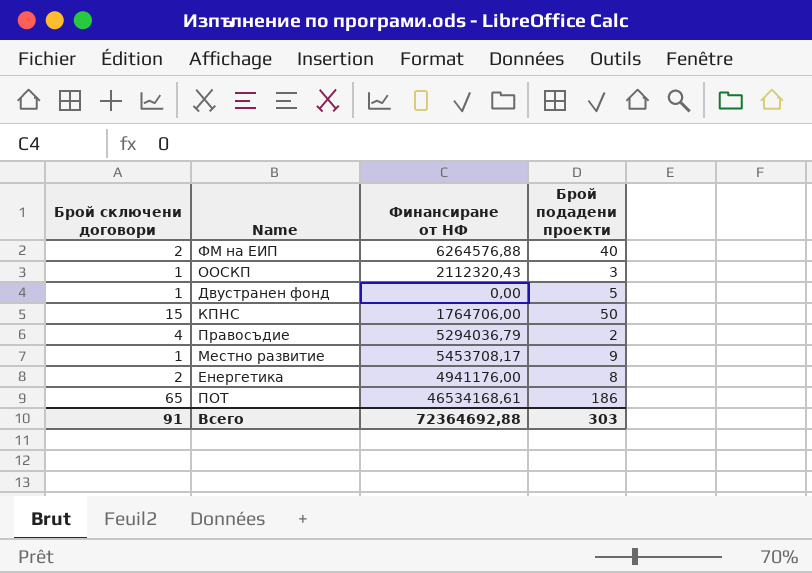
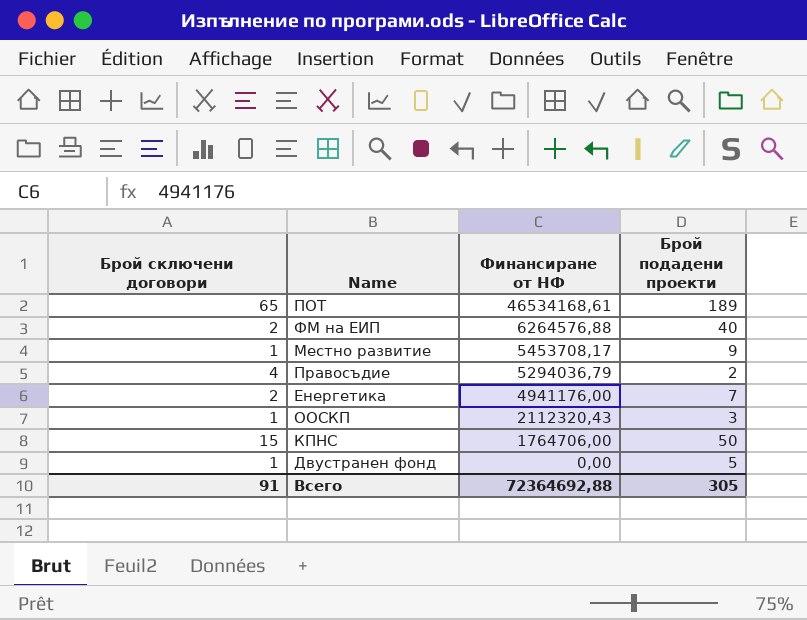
row order: none -> Финансиране от НФ descending
ПОТ | Брой подадени проекти: 186 -> 189
Енергетика | Брой подадени проекти: 8 -> 7
Всего | Брой подадени проекти: 303 -> 305

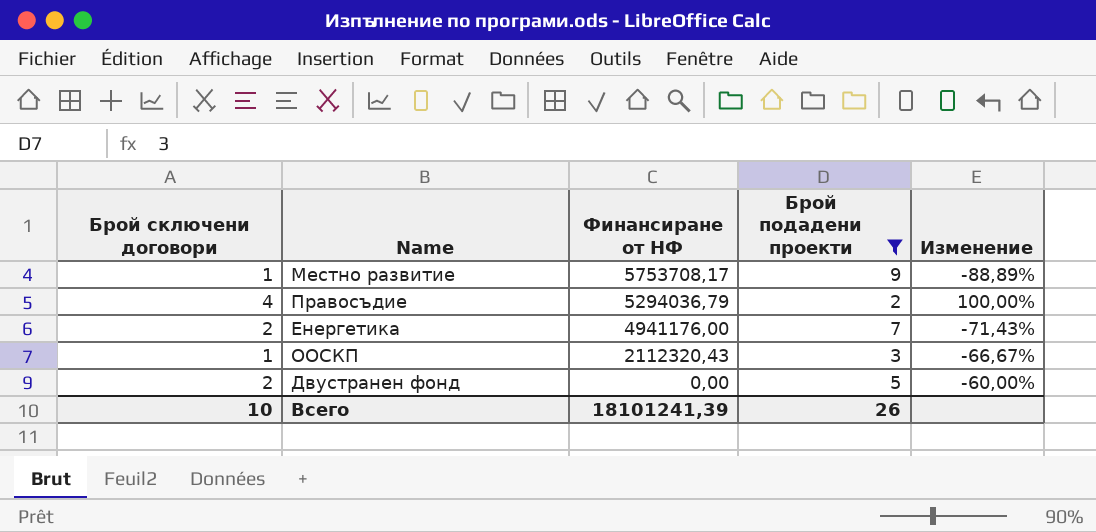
filter: none -> Брой подадени проекти <= 9
column Изменение | formula: none -> ([Брой сключени договори] - [Брой подадени проекти]) / [Брой подадени проекти]
Местно развитие | Финансиране от НФ: 5453708,17 -> 5753708,17
Двустранен фонд | Брой сключени договори: 1 -> 2
Всего | Брой сключени договори: 91 -> 10
Всего | Финансиране от НФ: 72364692,88 -> 18101241,39
Всего | Брой подадени проекти: 305 -> 26

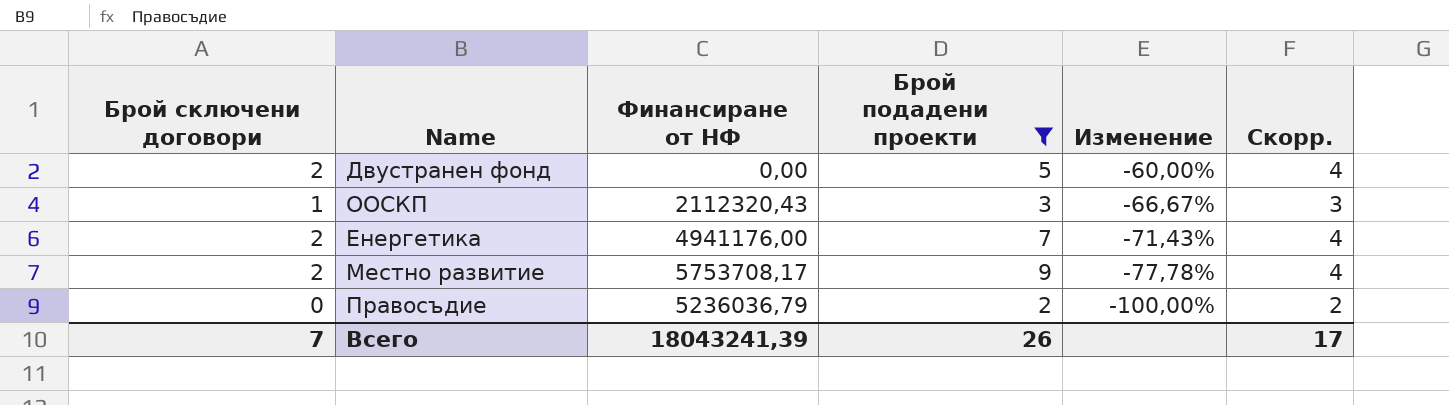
row order: Финансиране от НФ descending -> Изменение descending
column Скорр. | formula: none -> [Брой сключени договори] + 2
Местно развитие | Брой сключени договори: 1 -> 2
Местно развитие | Изменение: -88,89% -> -77,78%
Правосъдие | Брой сключени договори: 4 -> 0
Правосъдие | Финансиране от НФ: 5294036,79 -> 5236036,79
Правосъдие | Изменение: 100,00% -> -100,00%
Всего | Брой сключени договори: 10 -> 7
Всего | Финансиране от НФ: 18101241,39 -> 18043241,39

